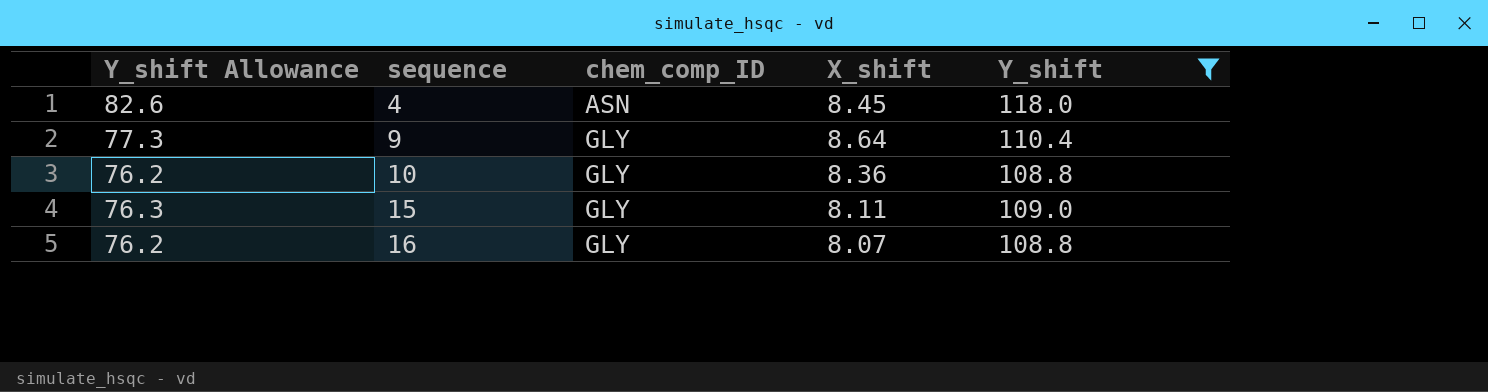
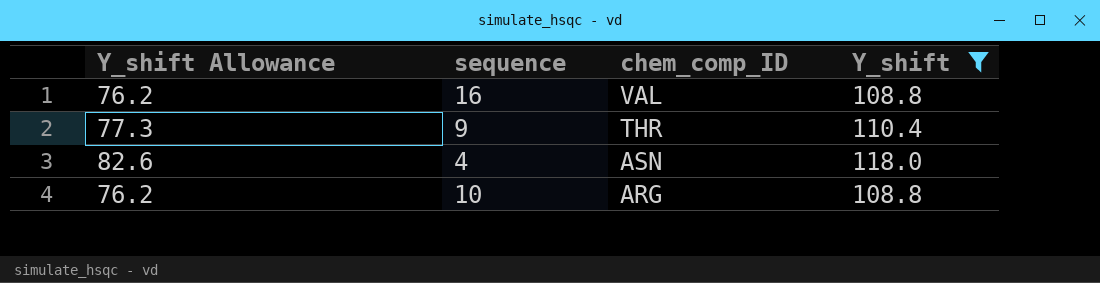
row order: sequence ascending -> chem_comp_ID descending
column X_shift | position: 4 -> none
row 15: 76.3 | GLY | 8.11 | 109.0 -> none
16 | chem_comp_ID: GLY -> VAL
9 | chem_comp_ID: GLY -> THR
10 | chem_comp_ID: GLY -> ARG

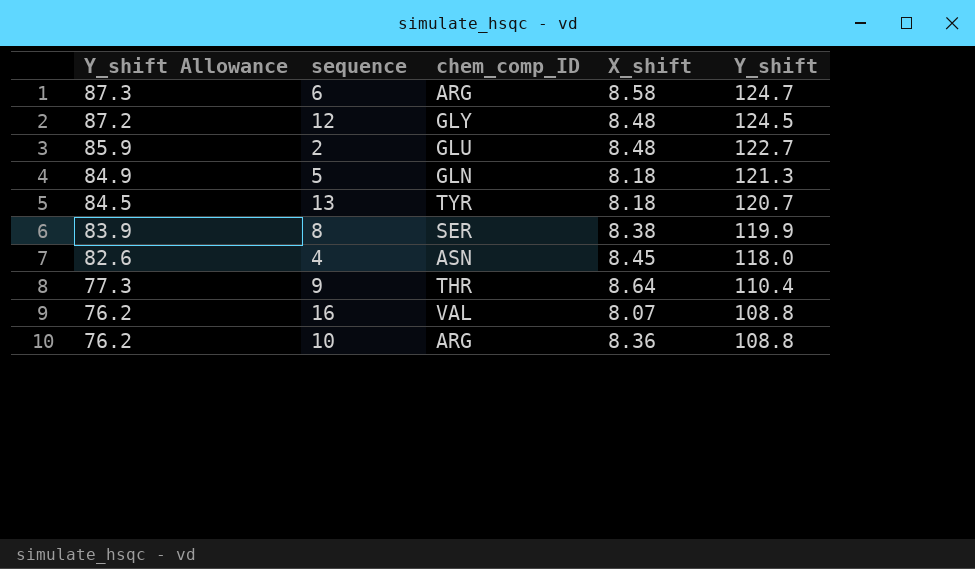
filter: Y_shift <= 118.0 -> none
row order: chem_comp_ID descending -> Y_shift Allowance descending
column X_shift | position: none -> 4

